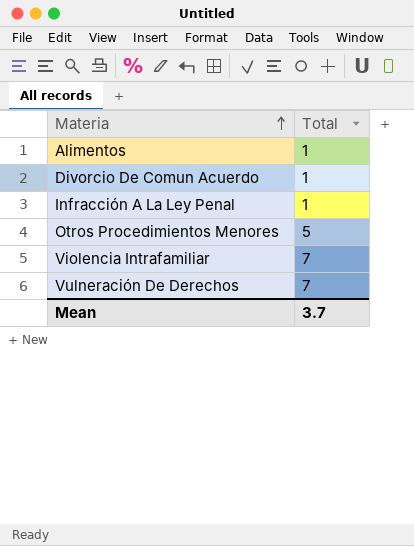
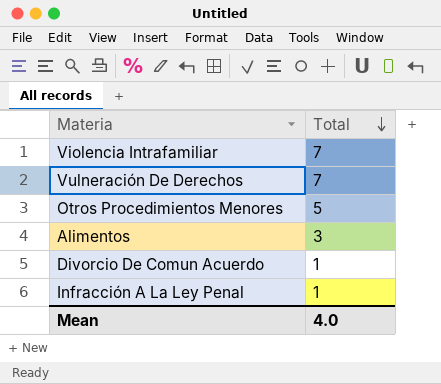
row order: Materia ascending -> Total descending
Alimentos | Total: 1 -> 3
Mean | Total: 3.7 -> 4.0

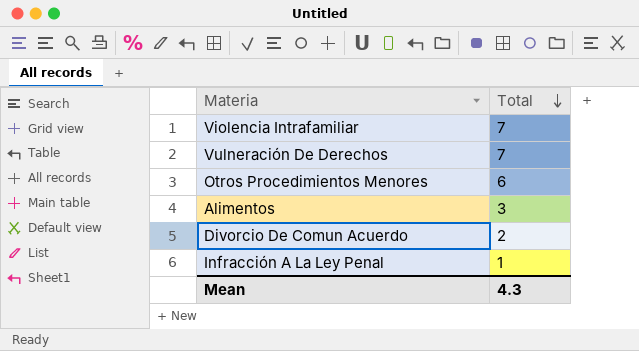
Otros Procedimientos Menores | Total: 5 -> 6
Divorcio De Comun Acuerdo | Total: 1 -> 2
Mean | Total: 4.0 -> 4.3

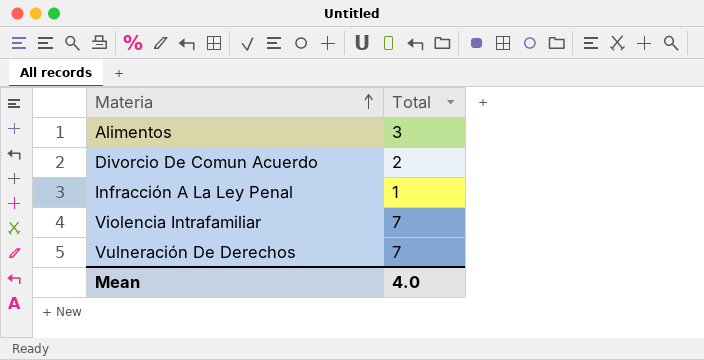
row order: Total descending -> Materia ascending
row Otros Procedimientos Menores: 6 -> none
Mean | Total: 4.3 -> 4.0

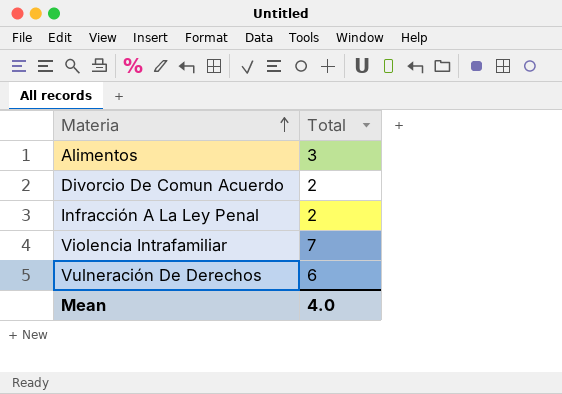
Infracción A La Ley Penal | Total: 1 -> 2
Vulneración De Derechos | Total: 7 -> 6

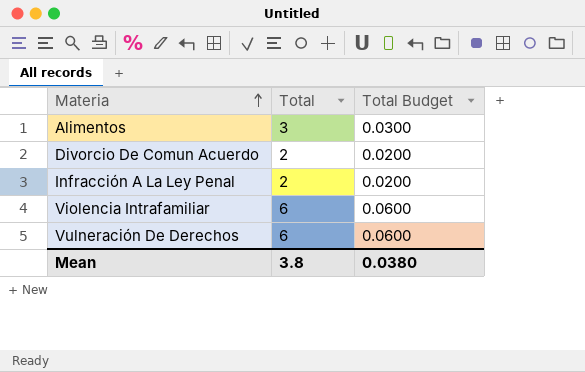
column Total Budget | formula: none -> [Total] * 0.01
Violencia Intrafamiliar | Total: 7 -> 6
Mean | Total: 4.0 -> 3.8

